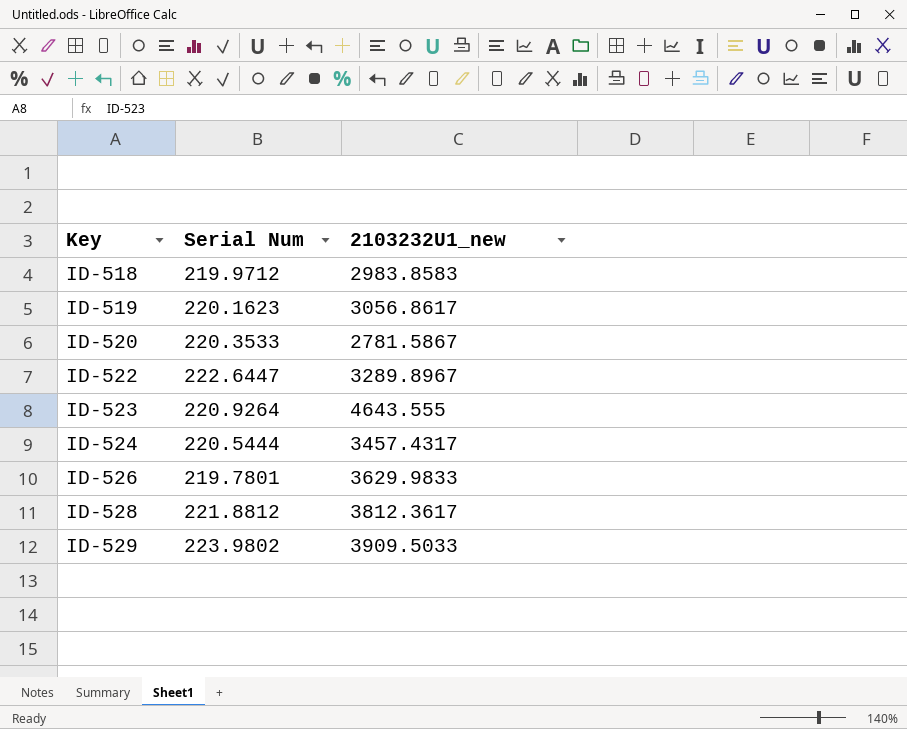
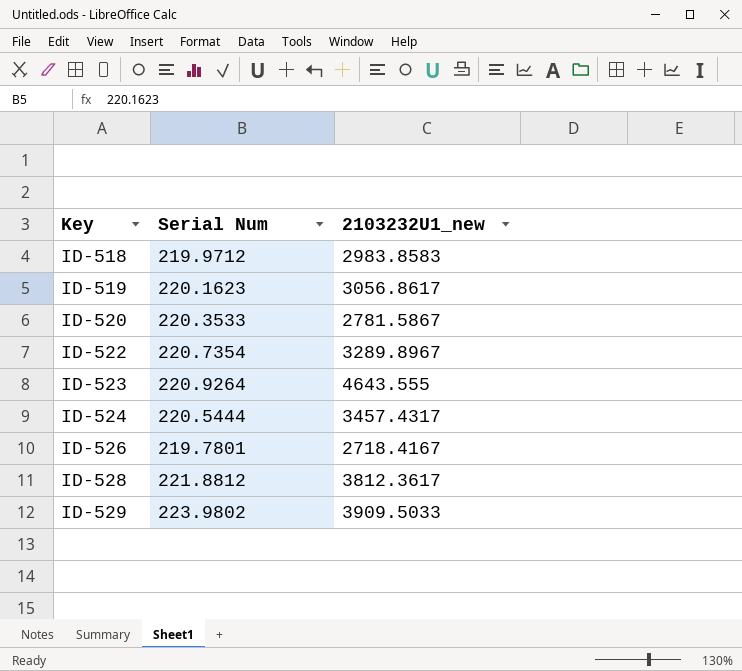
ID-522 | Serial Num: 222.6447 -> 220.7354
ID-526 | 2103232U1_new: 3629.9833 -> 2718.4167

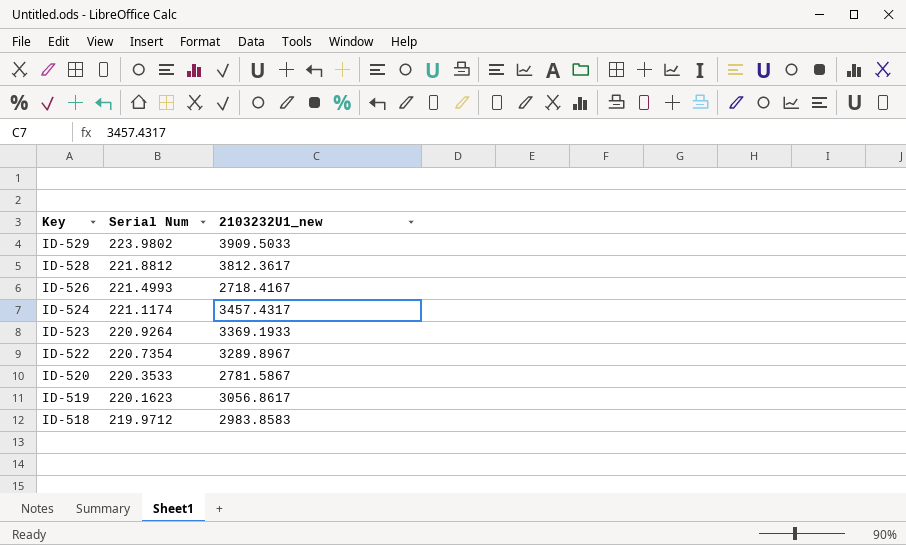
row order: Key ascending -> Key descending
ID-526 | Serial Num: 219.7801 -> 221.4993
ID-524 | Serial Num: 220.5444 -> 221.1174
ID-523 | 2103232U1_new: 4643.555 -> 3369.1933

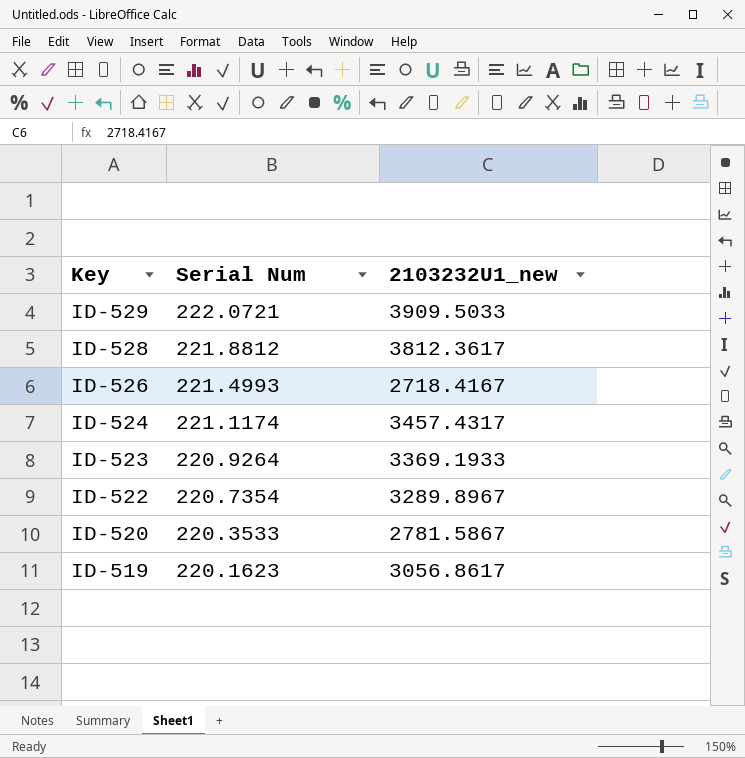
row ID-518: 219.9712 | 2983.8583 -> none
ID-529 | Serial Num: 223.9802 -> 222.0721

